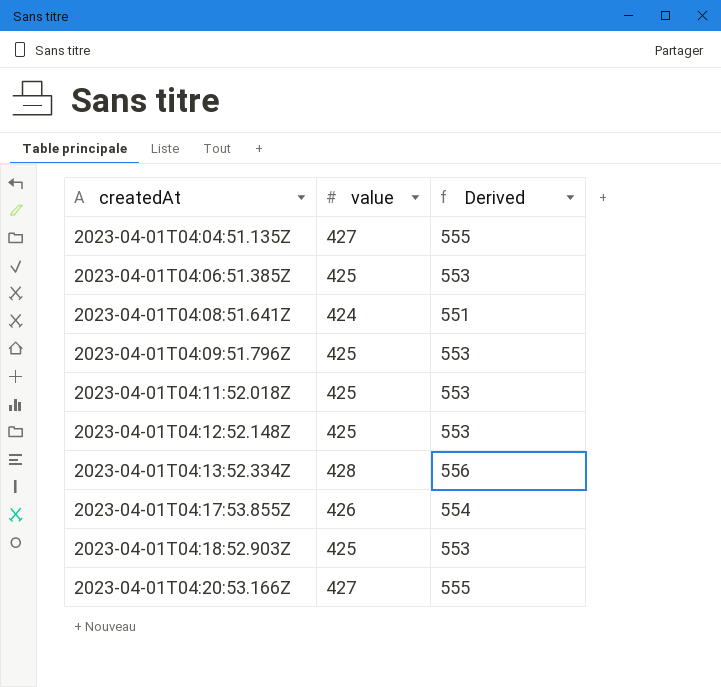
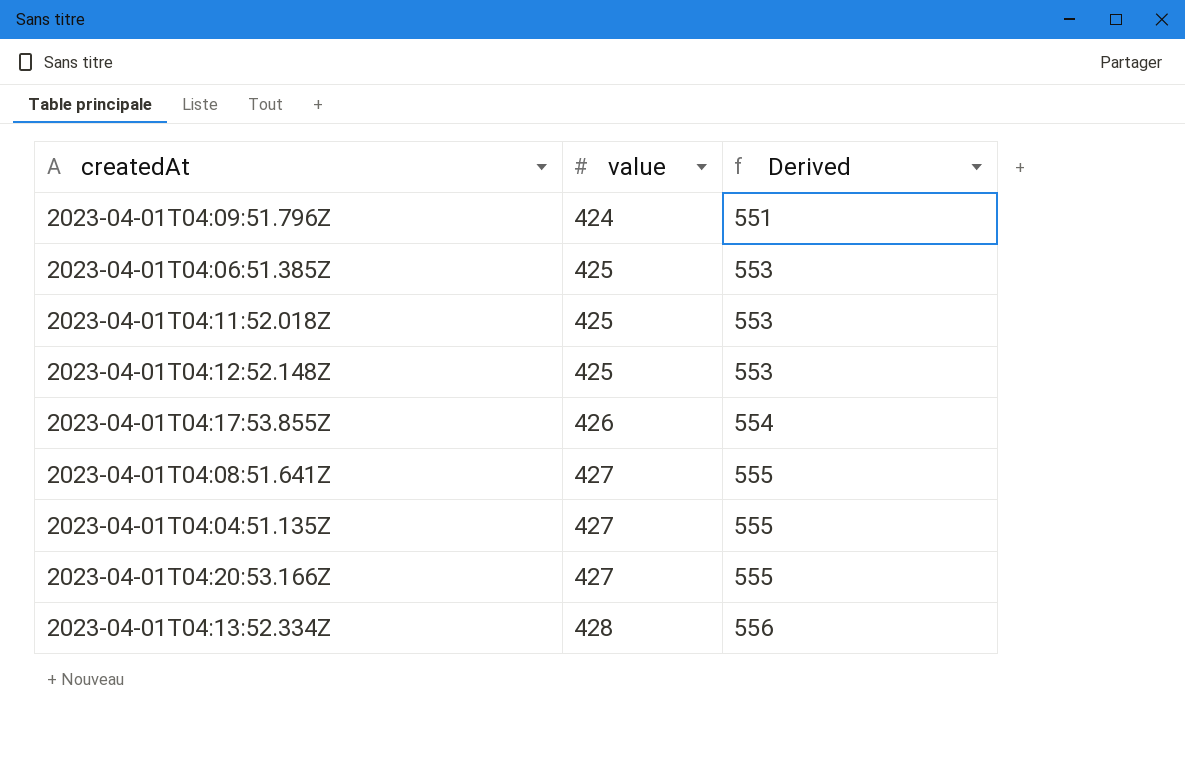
row order: createdAt ascending -> value ascending
row 2023-04-01T04:18:52.903Z: 425 | 553 -> none
2023-04-01T04:09:51.796Z | value: 425 -> 424
2023-04-01T04:09:51.796Z | Derived: 553 -> 551
2023-04-01T04:08:51.641Z | value: 424 -> 427
2023-04-01T04:08:51.641Z | Derived: 551 -> 555

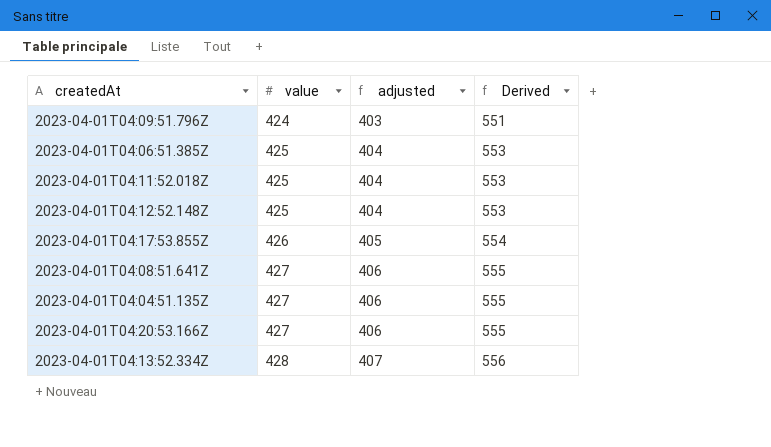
column adjusted | formula: none -> [value] * 0.95

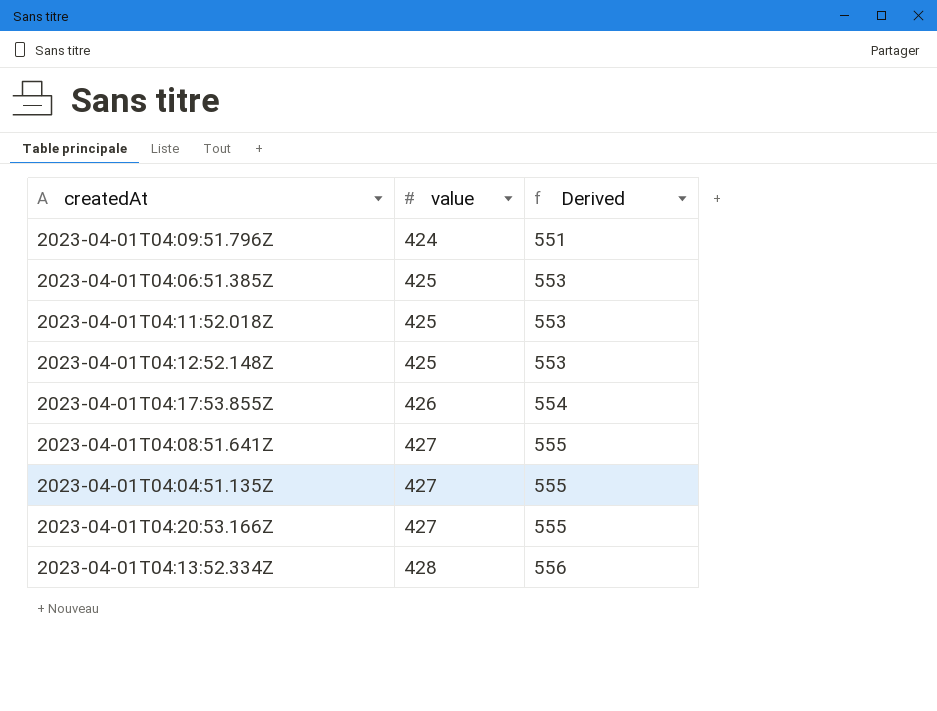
column adjusted | formula: [value] * 0.95 -> none

